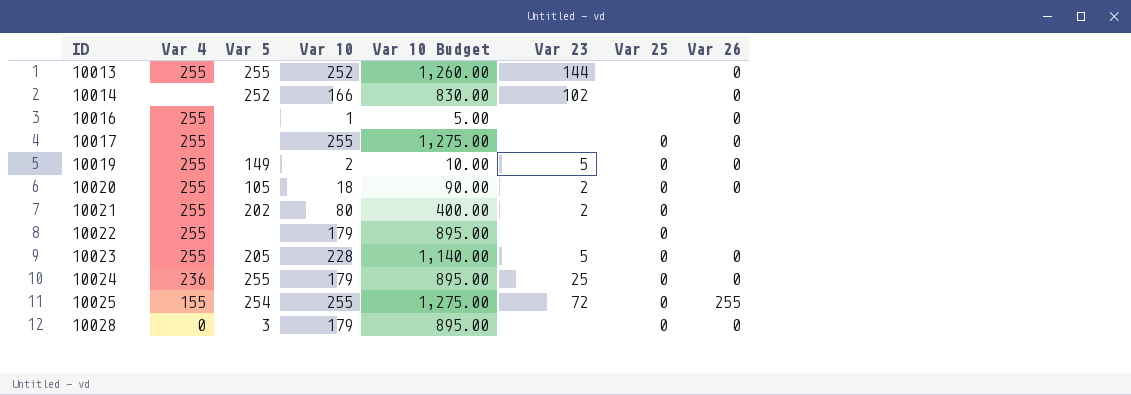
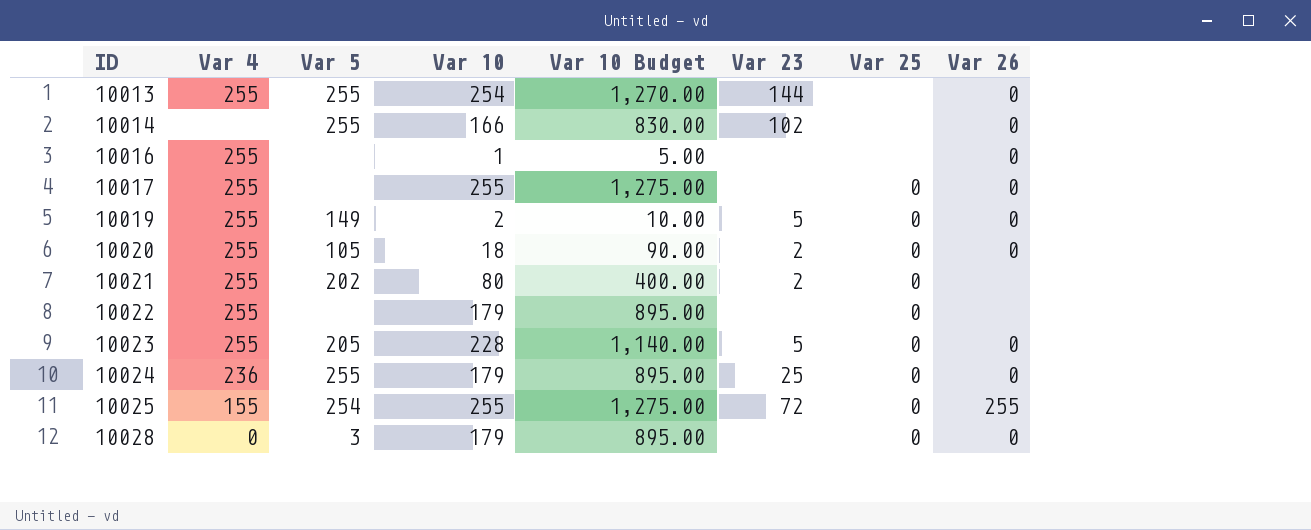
10013 | Var 10: 252 -> 254
10013 | Var 10 Budget: 1,260.00 -> 1,270.00
10014 | Var 5: 252 -> 255

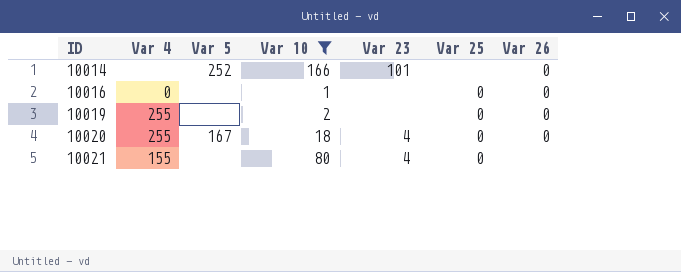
filter: none -> Var 10 <= 166
column Var 10 Budget | formula: [Var 10] * 5 -> none
10014 | Var 5: 255 -> 252
10014 | Var 23: 102 -> 101
10016 | Var 4: 255 -> 0
10016 | Var 25: none -> 0
10019 | Var 5: 149 -> none
10019 | Var 23: 5 -> none
10020 | Var 5: 105 -> 167
10020 | Var 23: 2 -> 4
10021 | Var 4: 255 -> 155
10021 | Var 5: 202 -> none
10021 | Var 23: 2 -> 4

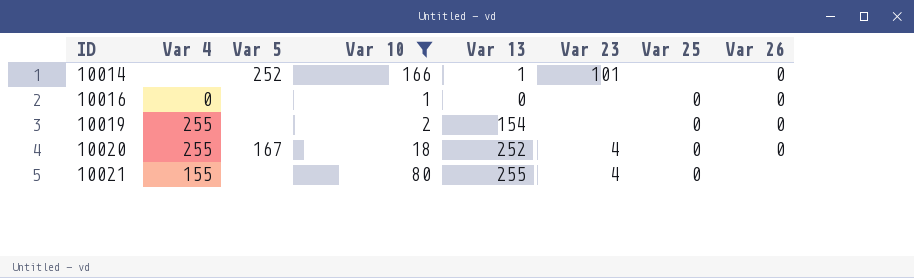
column Var 13 | position: none -> 5

